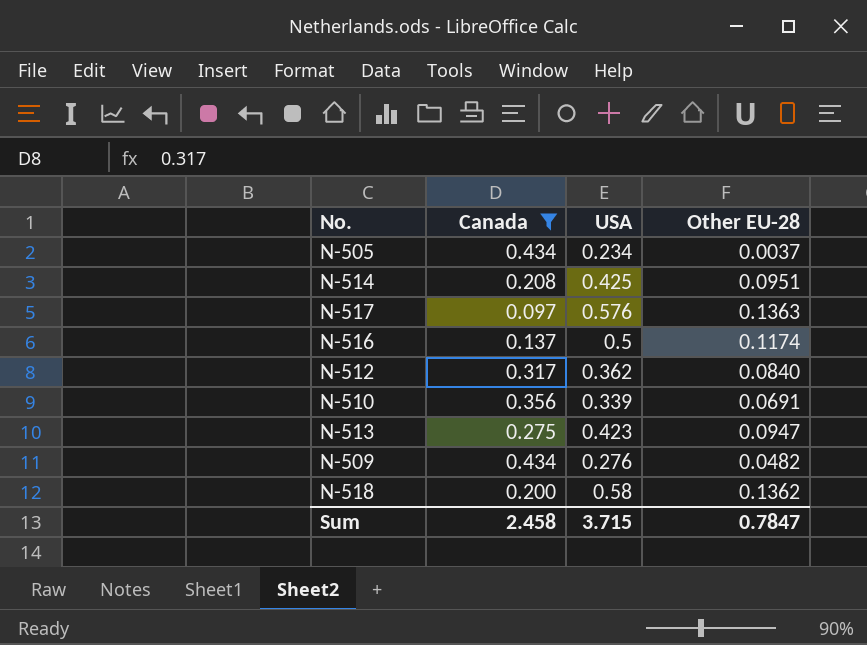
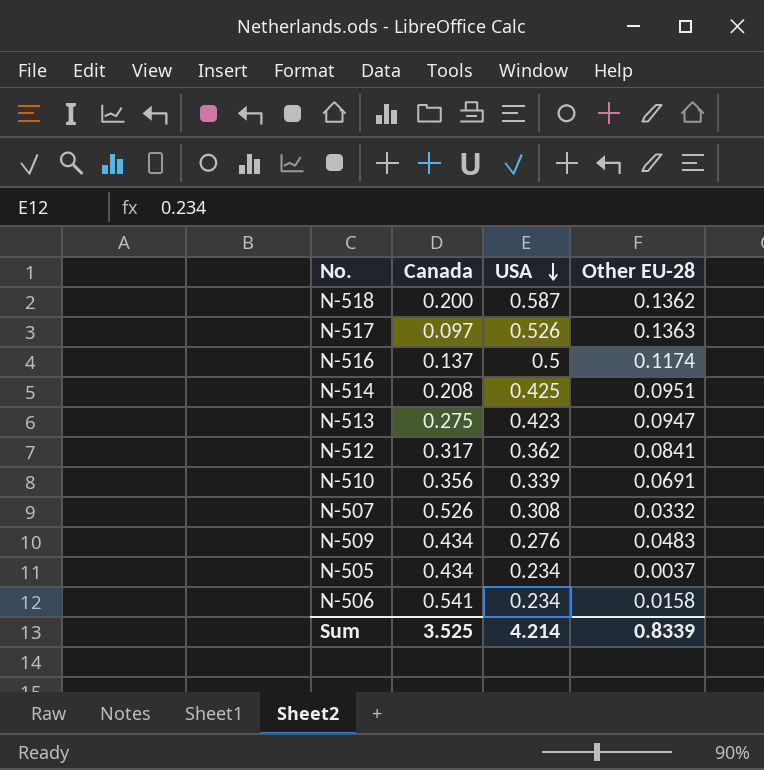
filter: Canada <= 0.434 -> none
row order: none -> USA descending
N-518 | USA: 0.58 -> 0.587
N-517 | USA: 0.576 -> 0.526
N-512 | Other EU-28: 0.0840 -> 0.0841
N-509 | Other EU-28: 0.0482 -> 0.0483
Sum | Canada: 2.458 -> 3.525
Sum | USA: 3.715 -> 4.214
Sum | Other EU-28: 0.7847 -> 0.8339

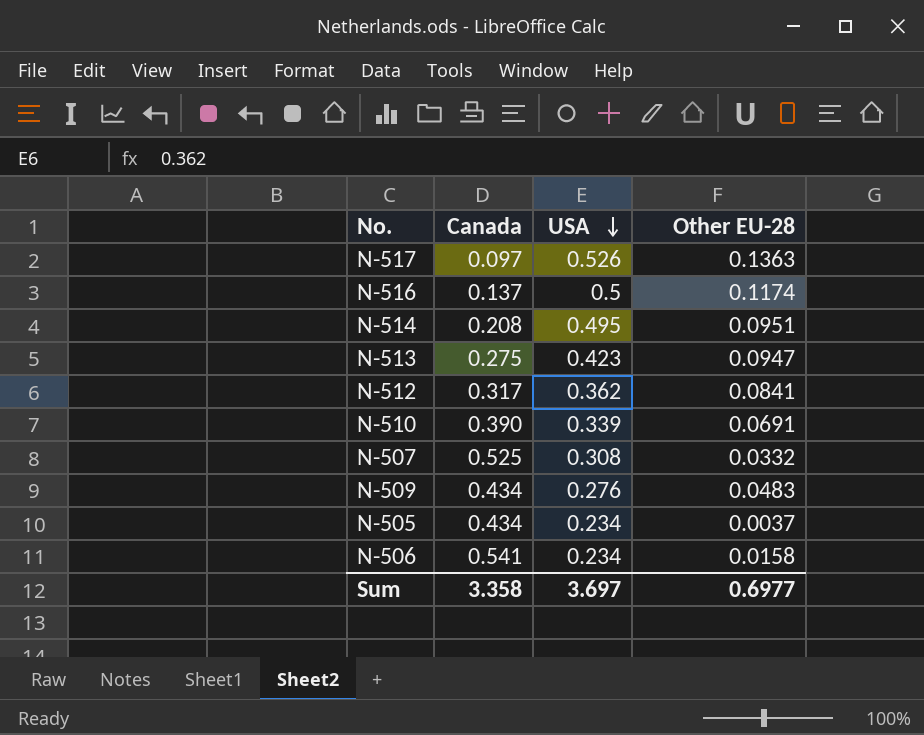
row N-518: 0.200 | 0.587 | 0.1362 -> none
N-514 | USA: 0.425 -> 0.495
N-510 | Canada: 0.356 -> 0.390
N-507 | Canada: 0.526 -> 0.525
Sum | Canada: 3.525 -> 3.358
Sum | USA: 4.214 -> 3.697
Sum | Other EU-28: 0.8339 -> 0.6977

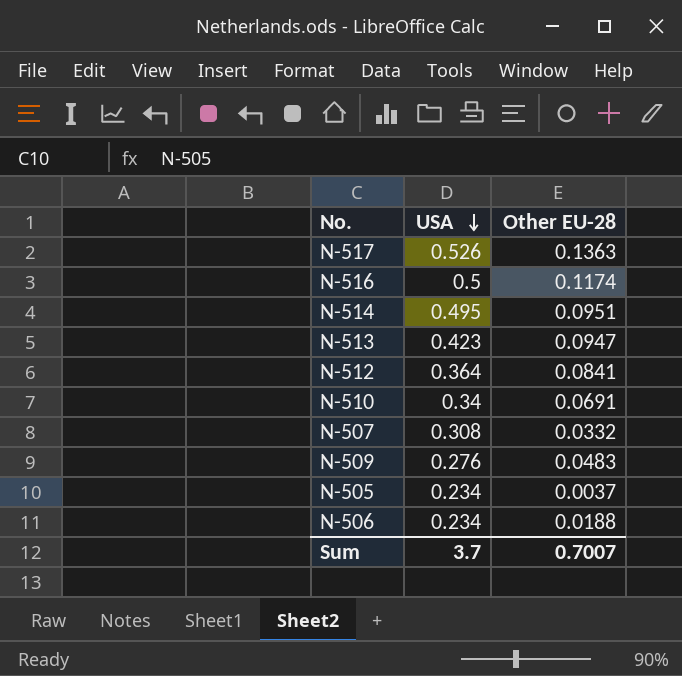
column Canada | position: 2 -> none
N-512 | USA: 0.362 -> 0.364
N-510 | USA: 0.339 -> 0.34
N-506 | Other EU-28: 0.0158 -> 0.0188
Sum | USA: 3.697 -> 3.7
Sum | Other EU-28: 0.6977 -> 0.7007

